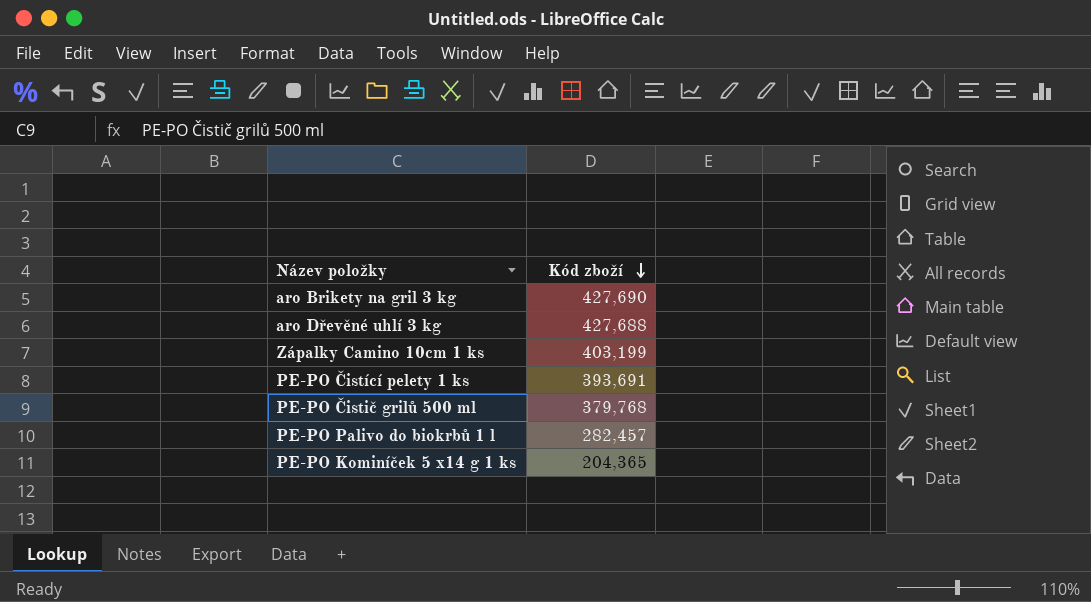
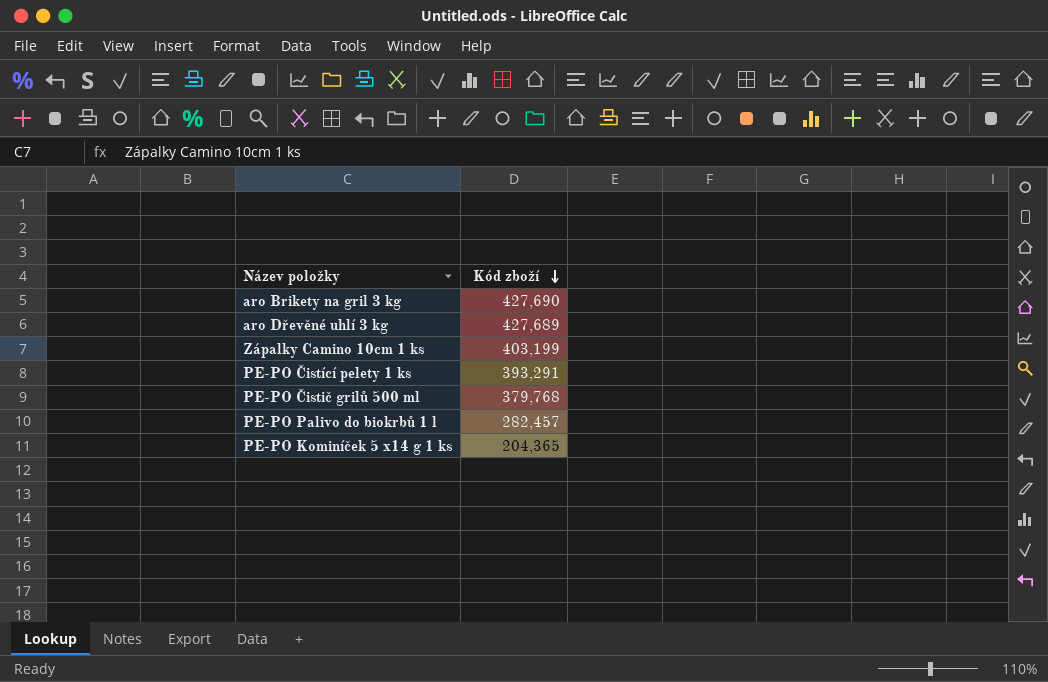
aro Dřevěné uhlí 3 kg | Kód zboží: 427,688 -> 427,689
PE-PO Čistící pelety 1 ks | Kód zboží: 393,691 -> 393,291

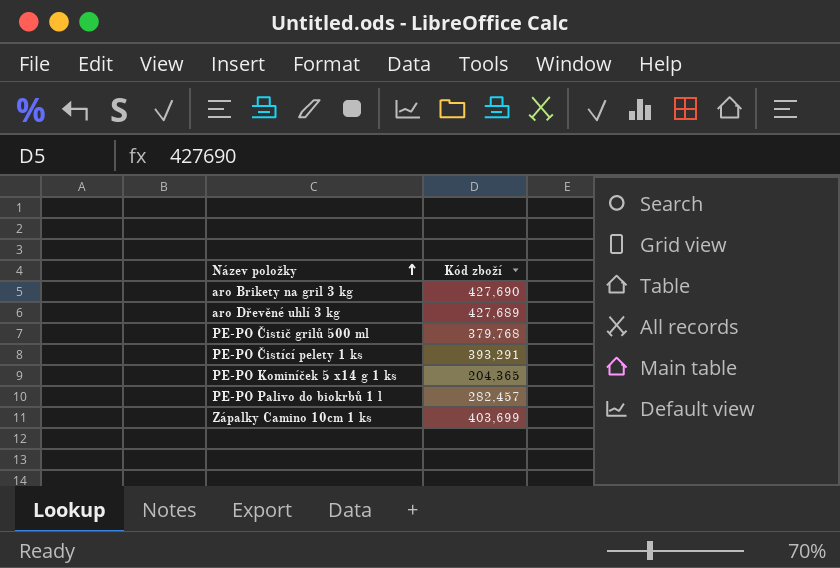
row order: Kód zboží descending -> Název položky ascending
Zápalky Camino 10cm 1 ks | Kód zboží: 403,199 -> 403,699

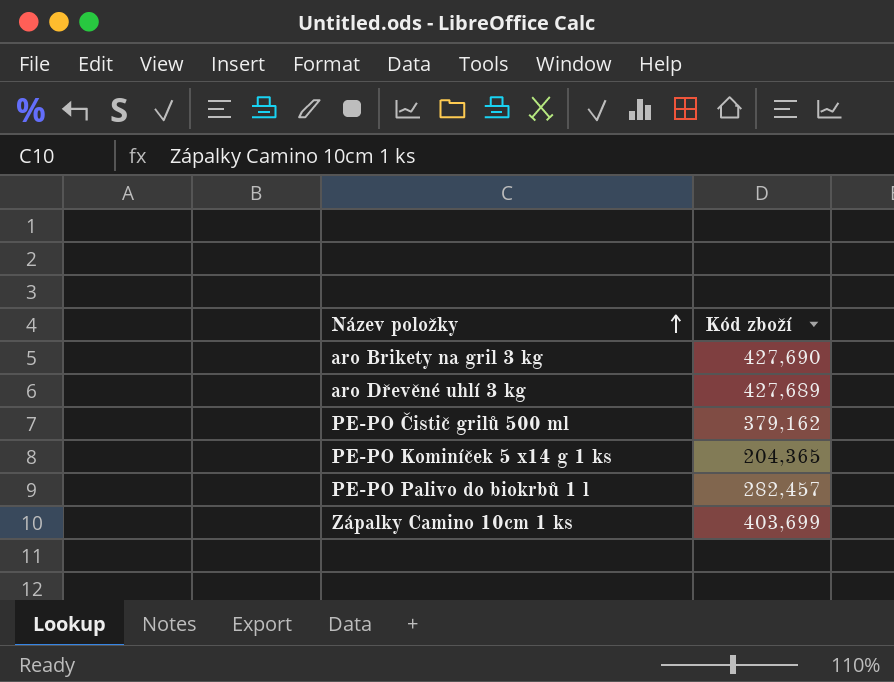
row PE-PO Čistící pelety 1 ks: 393,291 -> none
PE-PO Čistič grilů 500 ml | Kód zboží: 379,768 -> 379,162

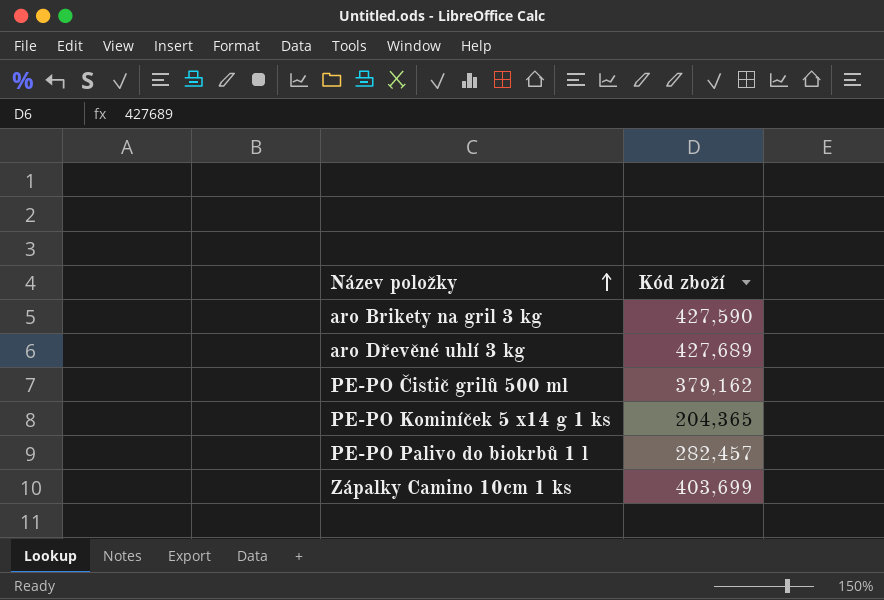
aro Brikety na gril 3 kg | Kód zboží: 427,690 -> 427,590

